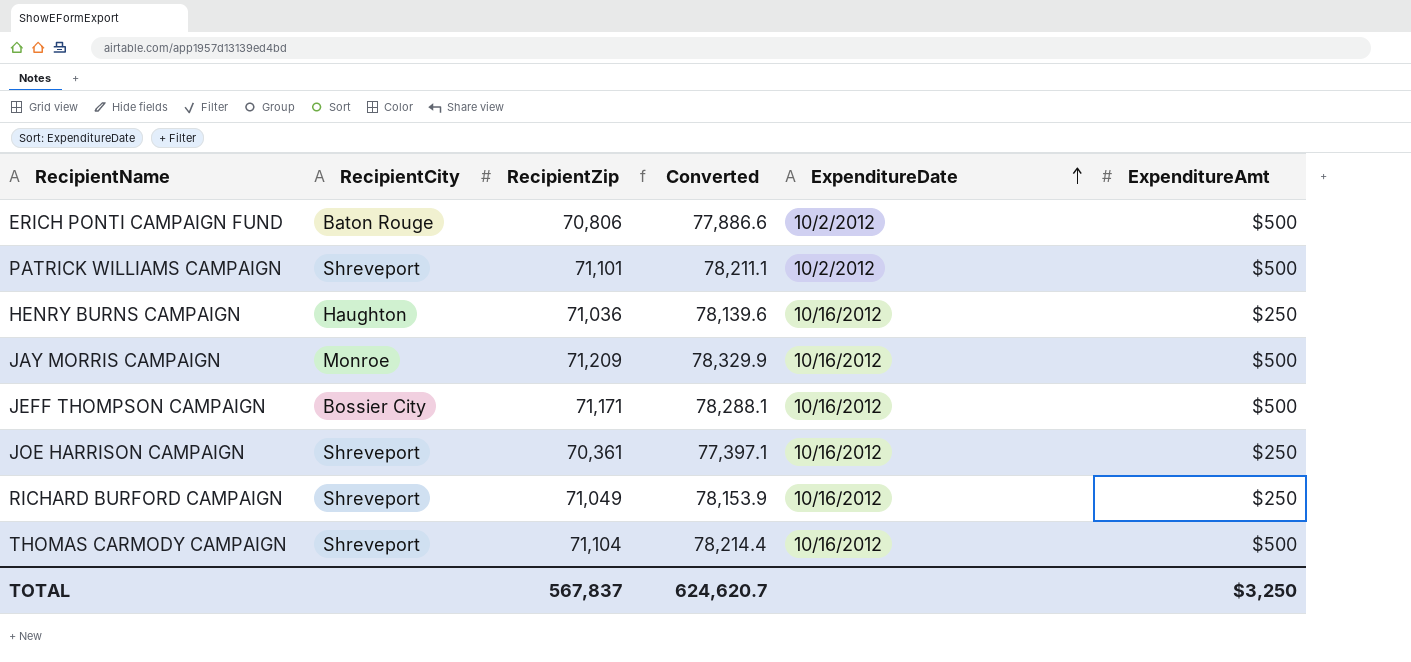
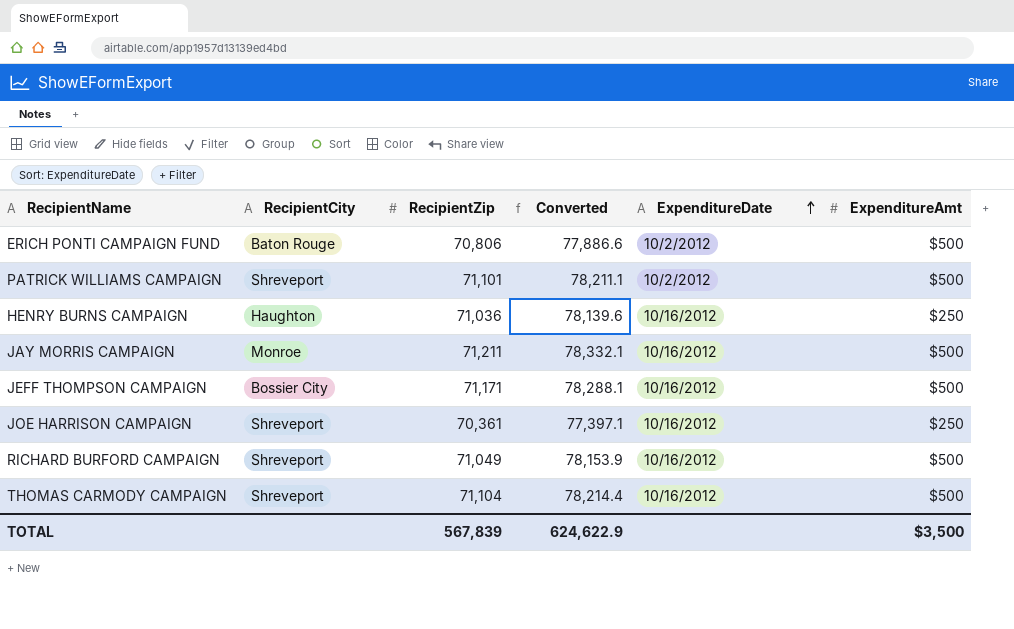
JAY MORRIS CAMPAIGN | RecipientZip: 71,209 -> 71,211
JAY MORRIS CAMPAIGN | Converted: 78,329.9 -> 78,332.1
RICHARD BURFORD CAMPAIGN | ExpenditureAmt: $250 -> $500
TOTAL | RecipientZip: 567,837 -> 567,839
TOTAL | Converted: 624,620.7 -> 624,622.9
TOTAL | ExpenditureAmt: $3,250 -> $3,500

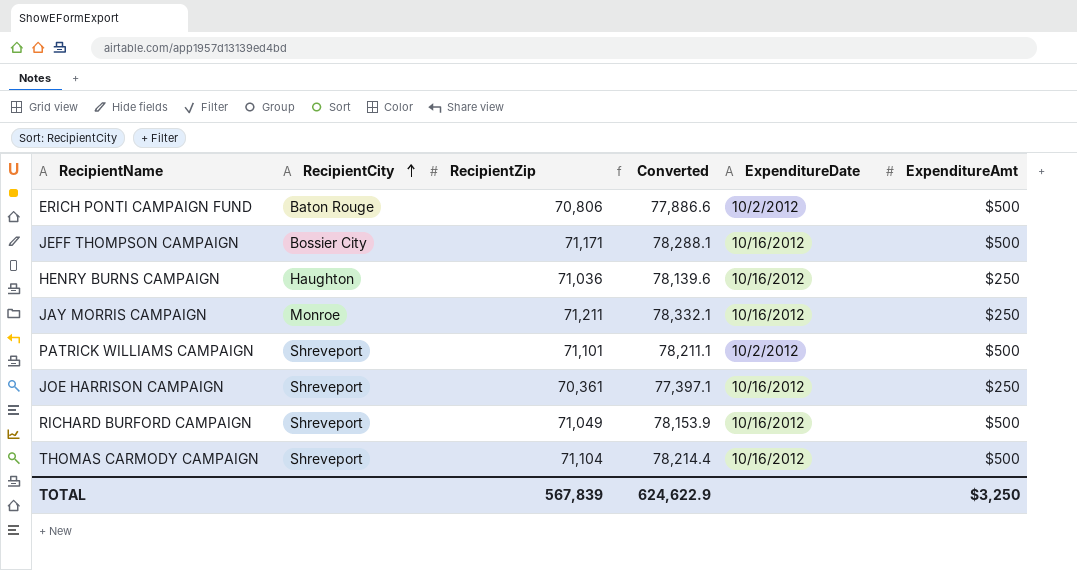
row order: ExpenditureDate ascending -> RecipientCity ascending
JAY MORRIS CAMPAIGN | ExpenditureAmt: $500 -> $250
TOTAL | ExpenditureAmt: $3,500 -> $3,250

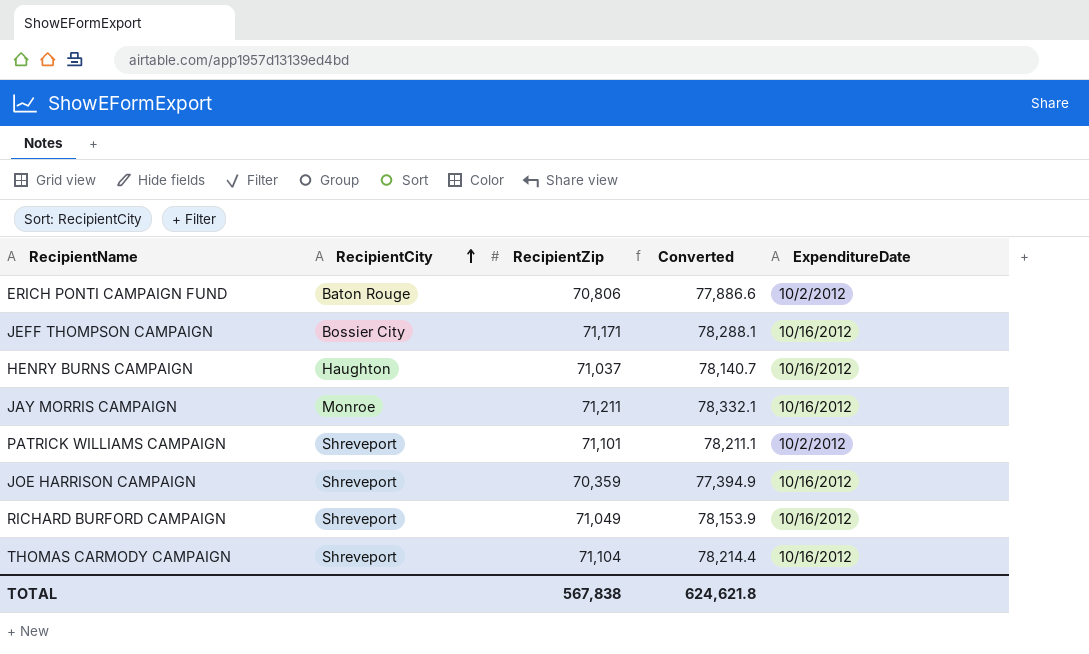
column ExpenditureAmt | position: 6 -> none
HENRY BURNS CAMPAIGN | RecipientZip: 71,036 -> 71,037
HENRY BURNS CAMPAIGN | Converted: 78,139.6 -> 78,140.7
JOE HARRISON CAMPAIGN | RecipientZip: 70,361 -> 70,359
JOE HARRISON CAMPAIGN | Converted: 77,397.1 -> 77,394.9
TOTAL | RecipientZip: 567,839 -> 567,838
TOTAL | Converted: 624,622.9 -> 624,621.8

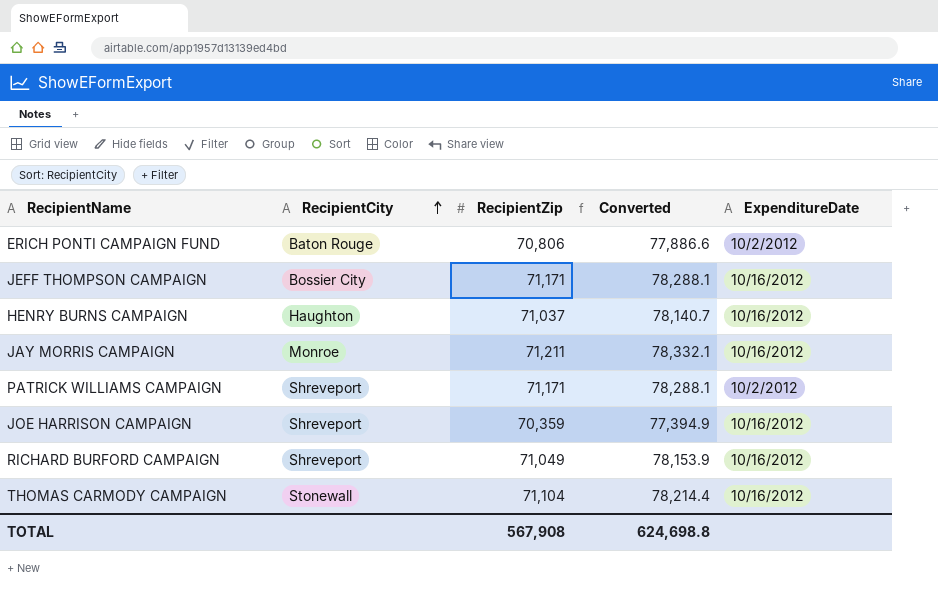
PATRICK WILLIAMS CAMPAIGN | RecipientZip: 71,101 -> 71,171
PATRICK WILLIAMS CAMPAIGN | Converted: 78,211.1 -> 78,288.1
THOMAS CARMODY CAMPAIGN | RecipientCity: Shreveport -> Stonewall
TOTAL | RecipientZip: 567,838 -> 567,908
TOTAL | Converted: 624,621.8 -> 624,698.8

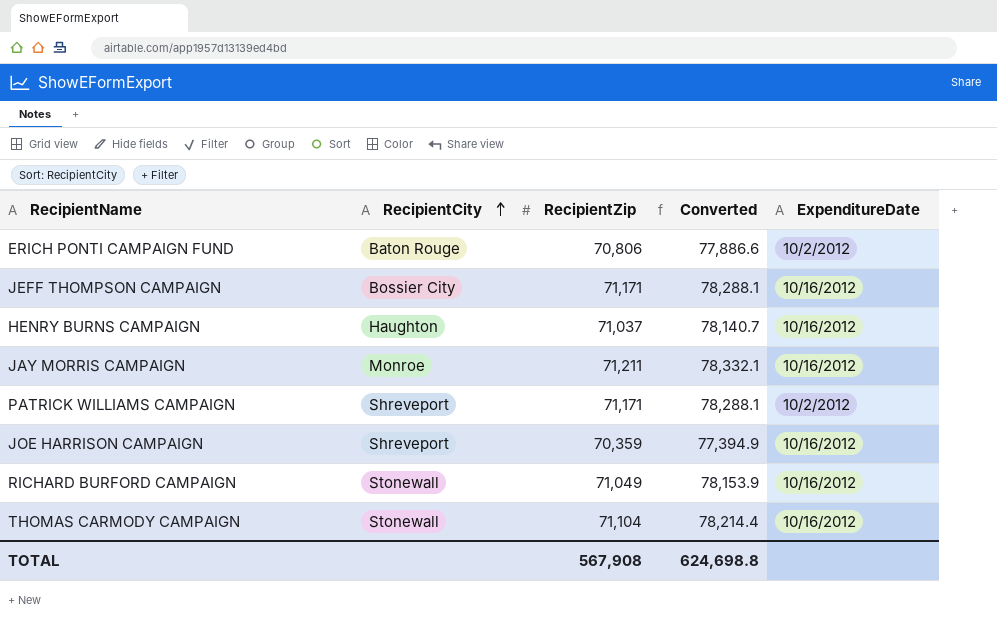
RICHARD BURFORD CAMPAIGN | RecipientCity: Shreveport -> Stonewall

